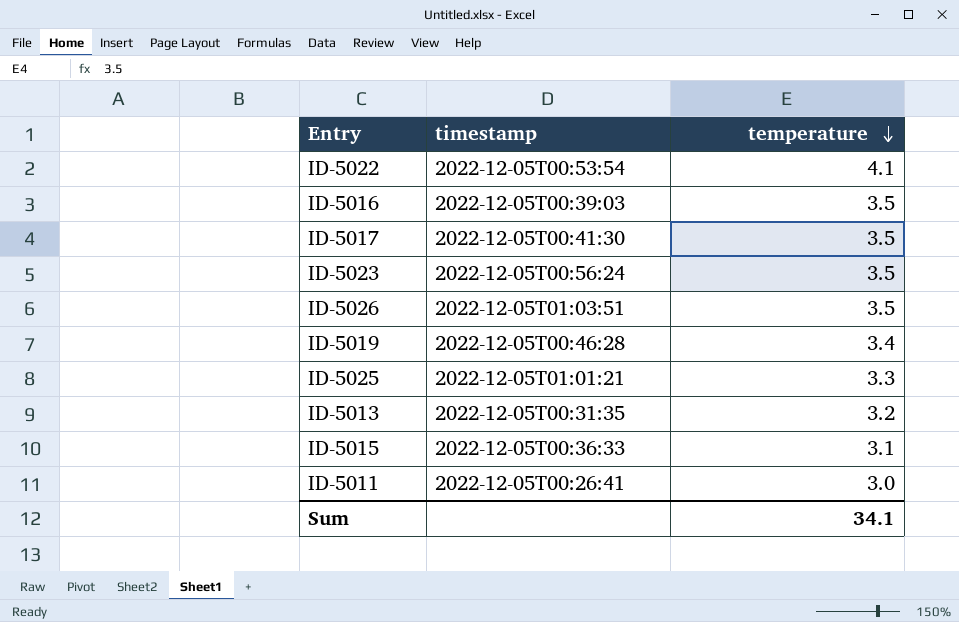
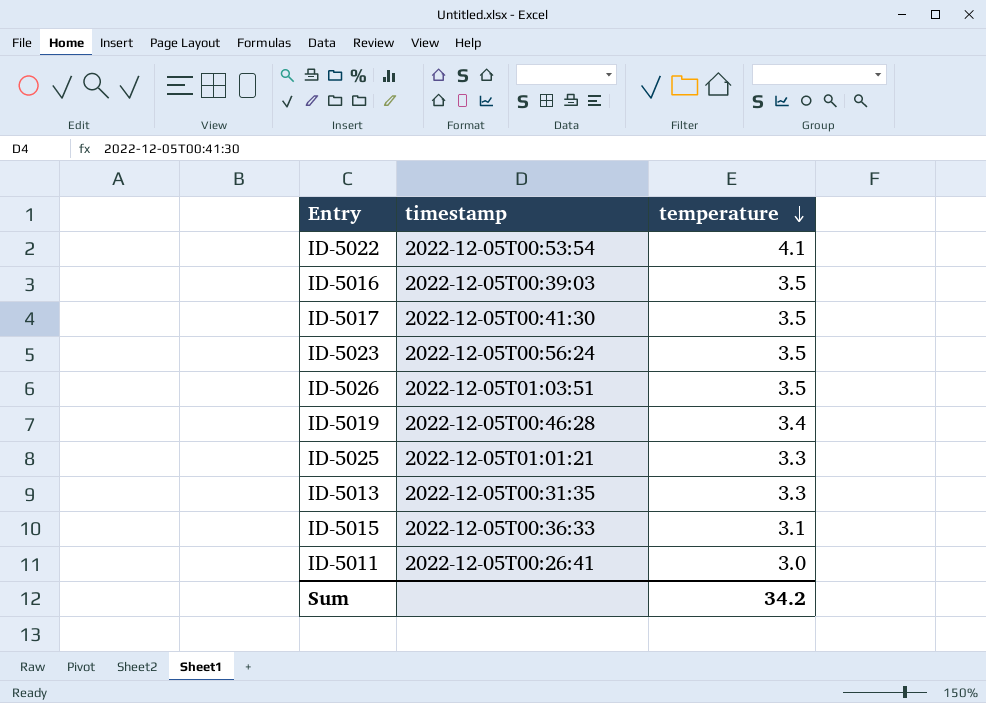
ID-5013 | temperature: 3.2 -> 3.3
Sum | temperature: 34.1 -> 34.2

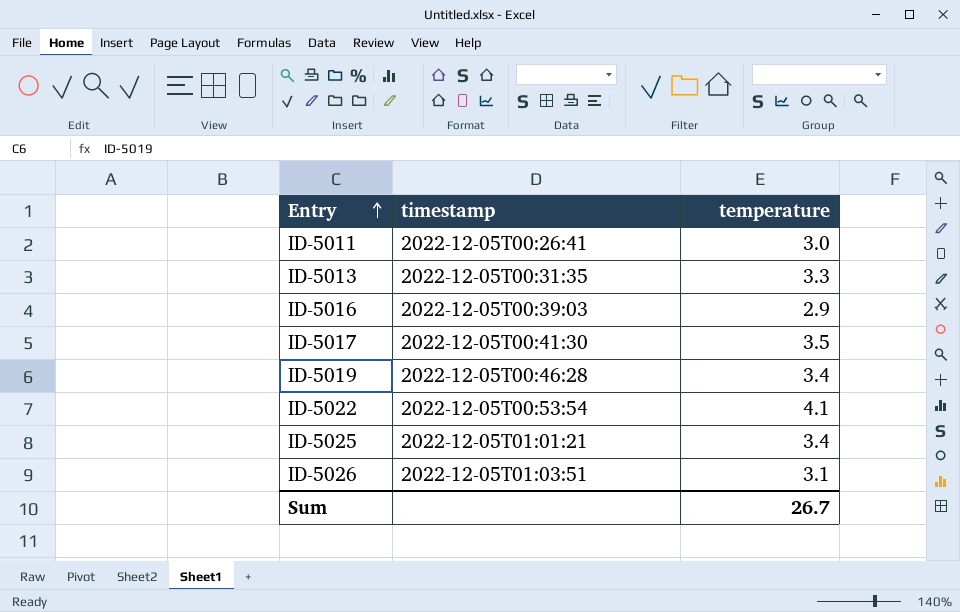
row order: temperature descending -> Entry ascending
row ID-5023: 2022-12-05T00:56:24 | 3.5 -> none
row ID-5015: 2022-12-05T00:36:33 | 3.1 -> none
ID-5016 | temperature: 3.5 -> 2.9
ID-5025 | temperature: 3.3 -> 3.4
ID-5026 | temperature: 3.5 -> 3.1
Sum | temperature: 34.2 -> 26.7

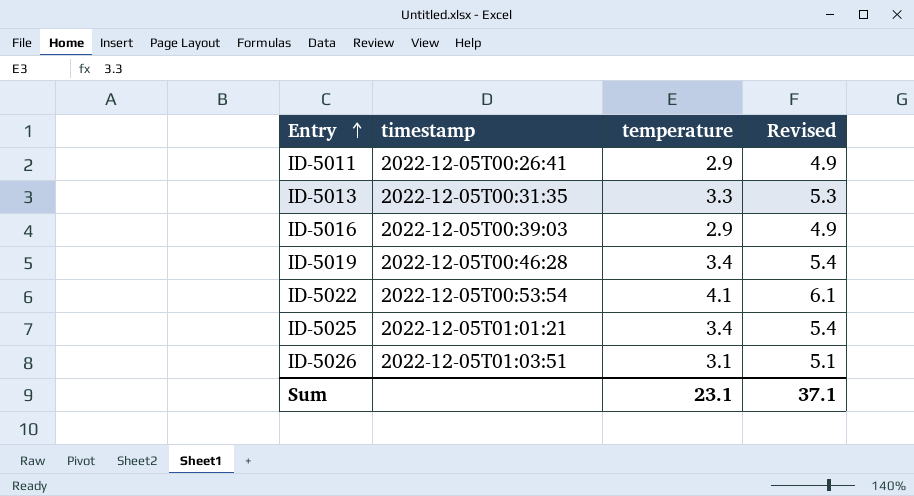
column Revised | formula: none -> [temperature] + 2
row ID-5017: 2022-12-05T00:41:30 | 3.5 -> none
ID-5011 | temperature: 3.0 -> 2.9
Sum | temperature: 26.7 -> 23.1

